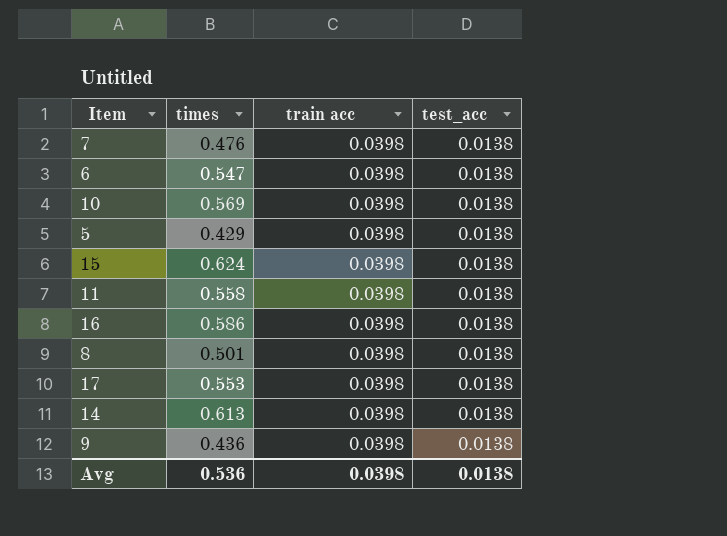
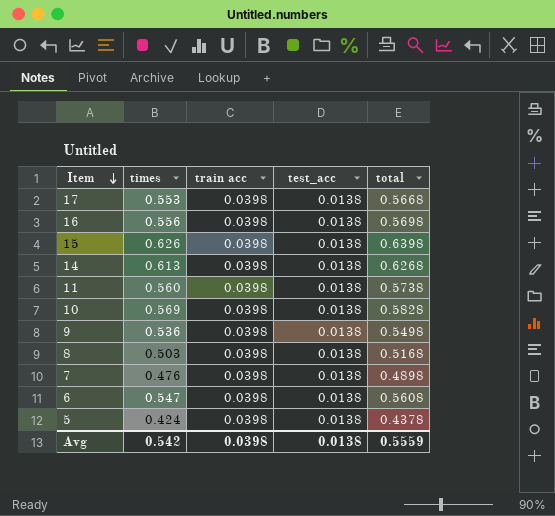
row order: none -> Item descending
column total | formula: none -> [times] + [test_acc]
16 | times: 0.586 -> 0.556
15 | times: 0.624 -> 0.626
11 | times: 0.558 -> 0.560
9 | times: 0.436 -> 0.536
8 | times: 0.501 -> 0.503
5 | times: 0.429 -> 0.424
Avg | times: 0.536 -> 0.542

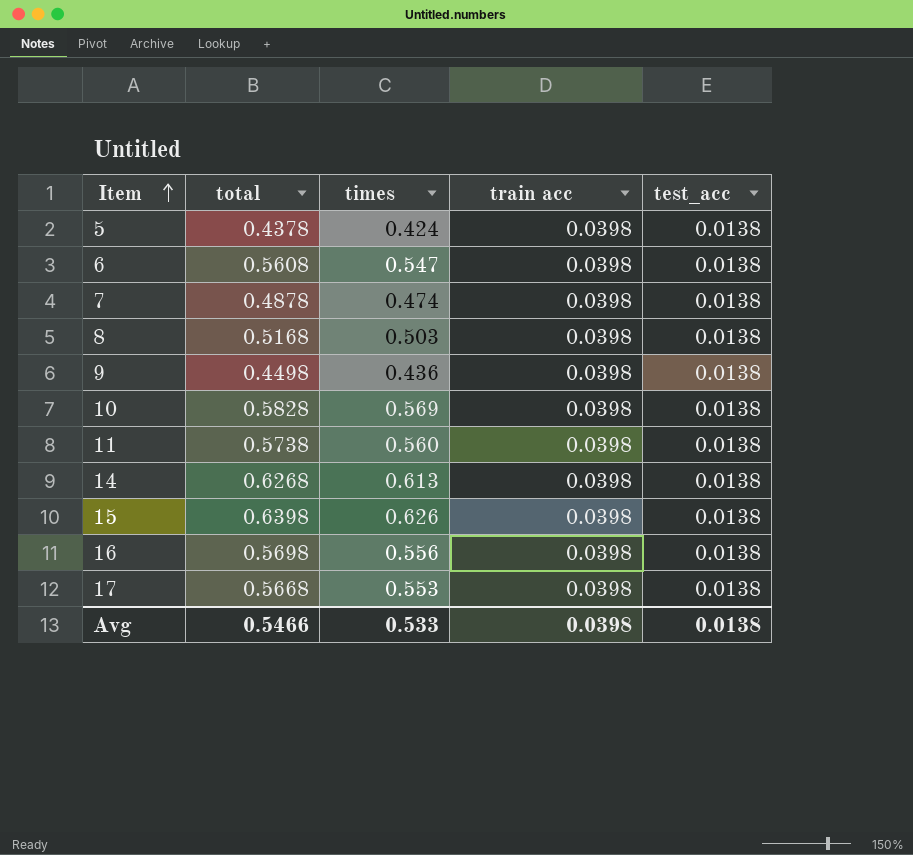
row order: Item descending -> Item ascending
column total | position: 5 -> 2
7 | total: 0.4898 -> 0.4878
7 | times: 0.476 -> 0.474
9 | total: 0.5498 -> 0.4498
9 | times: 0.536 -> 0.436
Avg | total: 0.5559 -> 0.5466
Avg | times: 0.542 -> 0.533

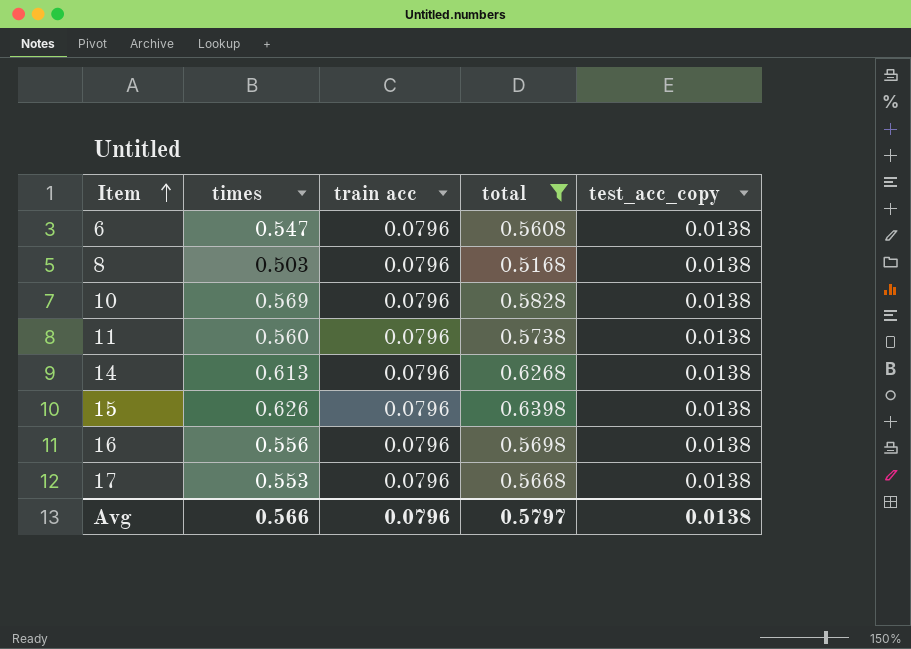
filter: none -> total >= 0.5168
column total | position: 2 -> 4
column name: test_acc -> test_acc_copy
6 | train acc: 0.0398 -> 0.0796
8 | train acc: 0.0398 -> 0.0796
10 | train acc: 0.0398 -> 0.0796
11 | train acc: 0.0398 -> 0.0796
14 | train acc: 0.0398 -> 0.0796
15 | train acc: 0.0398 -> 0.0796
16 | train acc: 0.0398 -> 0.0796
17 | train acc: 0.0398 -> 0.0796
Avg | times: 0.533 -> 0.566
Avg | train acc: 0.0398 -> 0.0796
Avg | total: 0.5466 -> 0.5797

